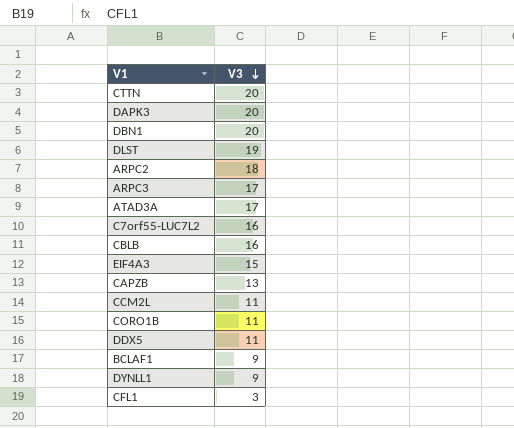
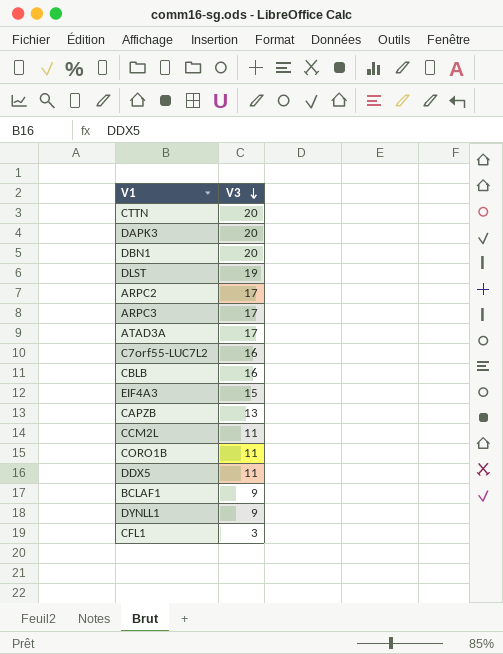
ARPC2 | V3: 18 -> 17

